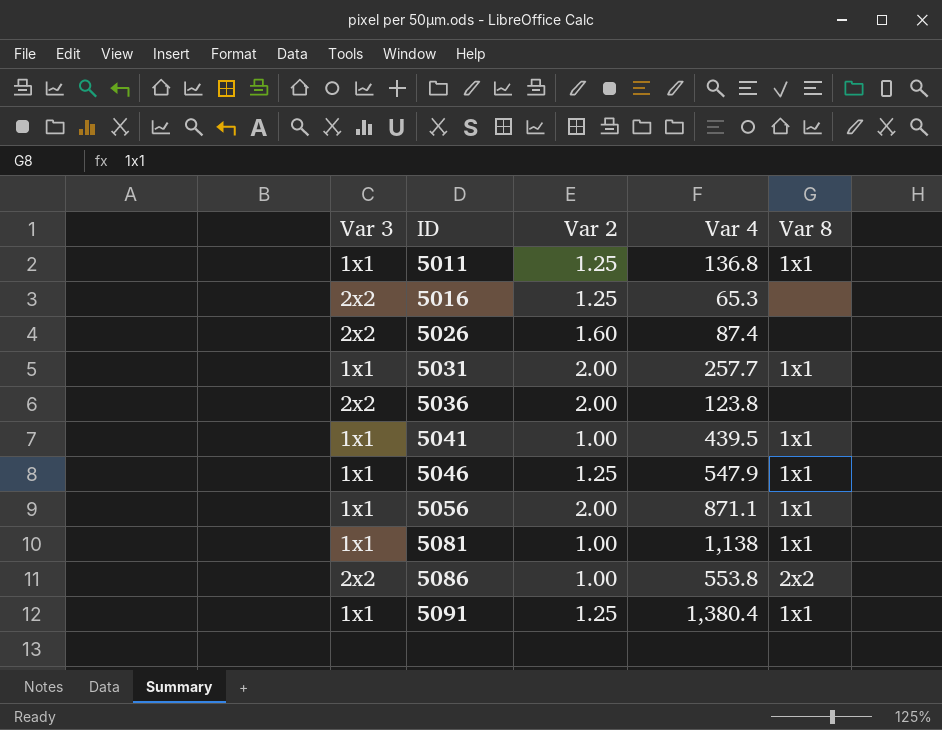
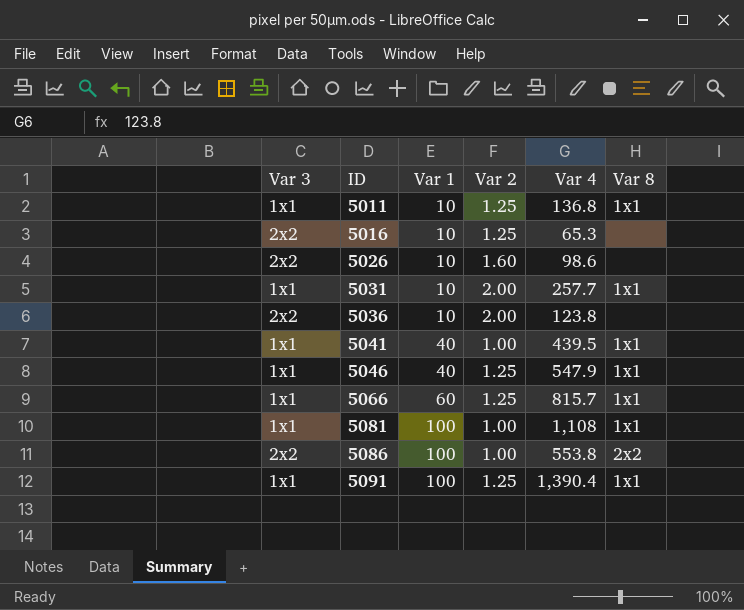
column Var 1 | position: none -> 3
row 5056: 1x1 | 2.00 | 871.1 | 1x1 -> none
5026 | Var 4: 87.4 -> 98.6
row 5066: none -> 1x1 | 60 | 1.25 | 815.7 | 1x1
5081 | Var 4: 1,138 -> 1,108
5091 | Var 4: 1,380.4 -> 1,390.4

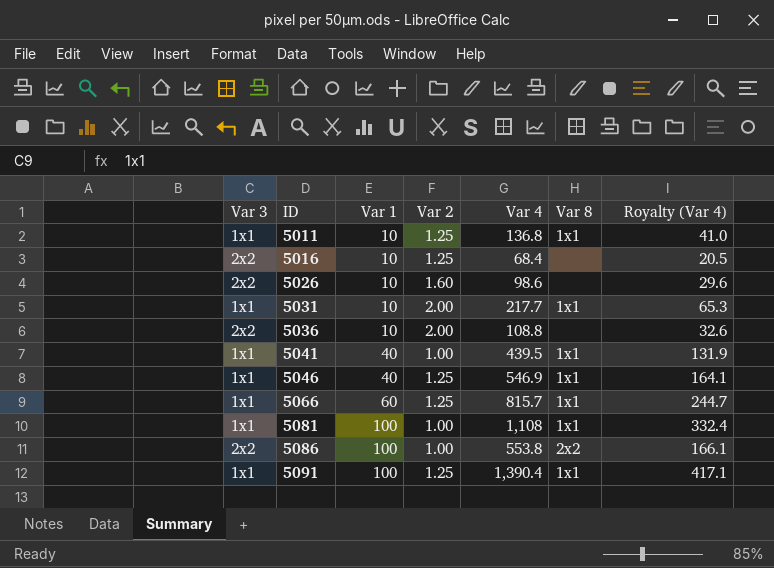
column Royalty (Var 4) | formula: none -> [Var 4] * 0.3
5016 | Var 4: 65.3 -> 68.4
5031 | Var 4: 257.7 -> 217.7
5036 | Var 4: 123.8 -> 108.8
5046 | Var 4: 547.9 -> 546.9

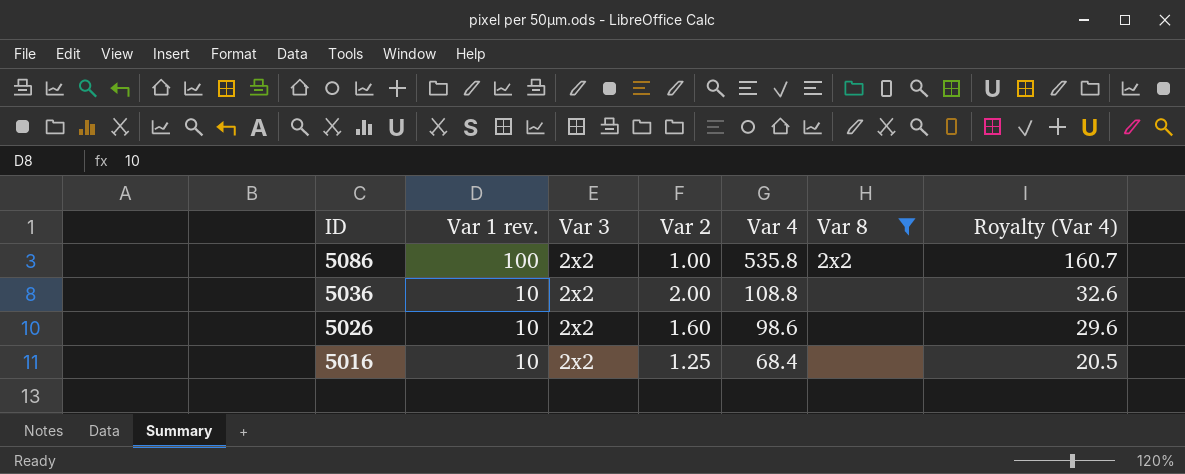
filter: none -> Var 8 != 1x1
row order: ID ascending -> ID descending
column name: Var 1 -> Var 1 rev.
column Var 3 | position: 1 -> 3
5086 | Var 4: 553.8 -> 535.8
5086 | Royalty (Var 4): 166.1 -> 160.7

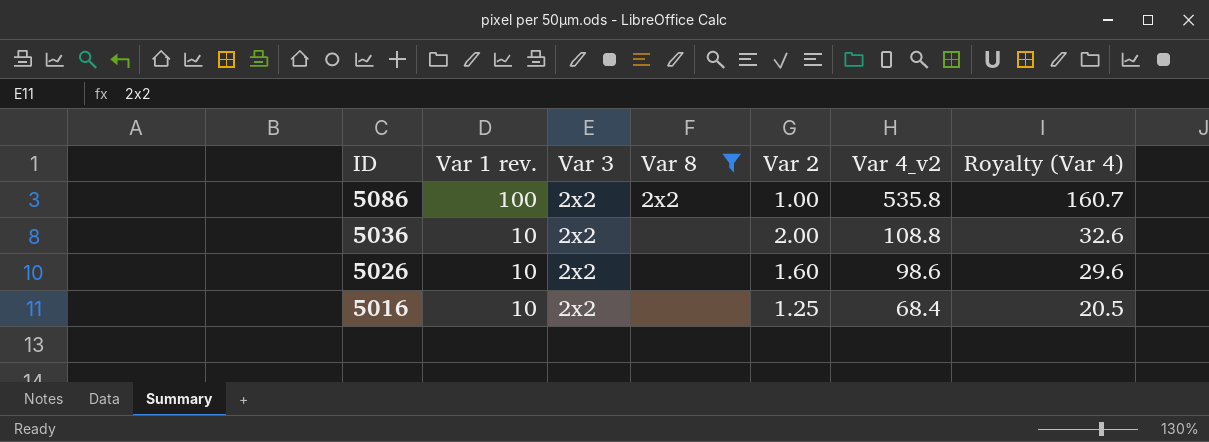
column Var 8 | position: 6 -> 4
column name: Var 4 -> Var 4_v2

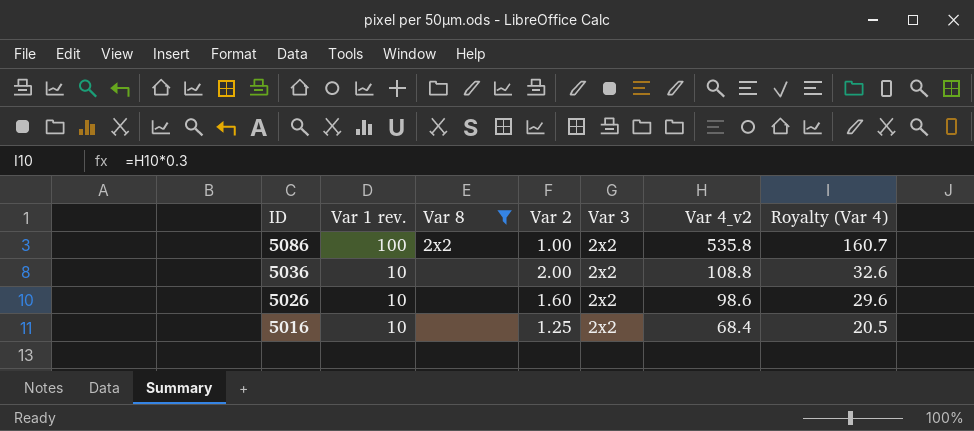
column Var 3 | position: 3 -> 5

